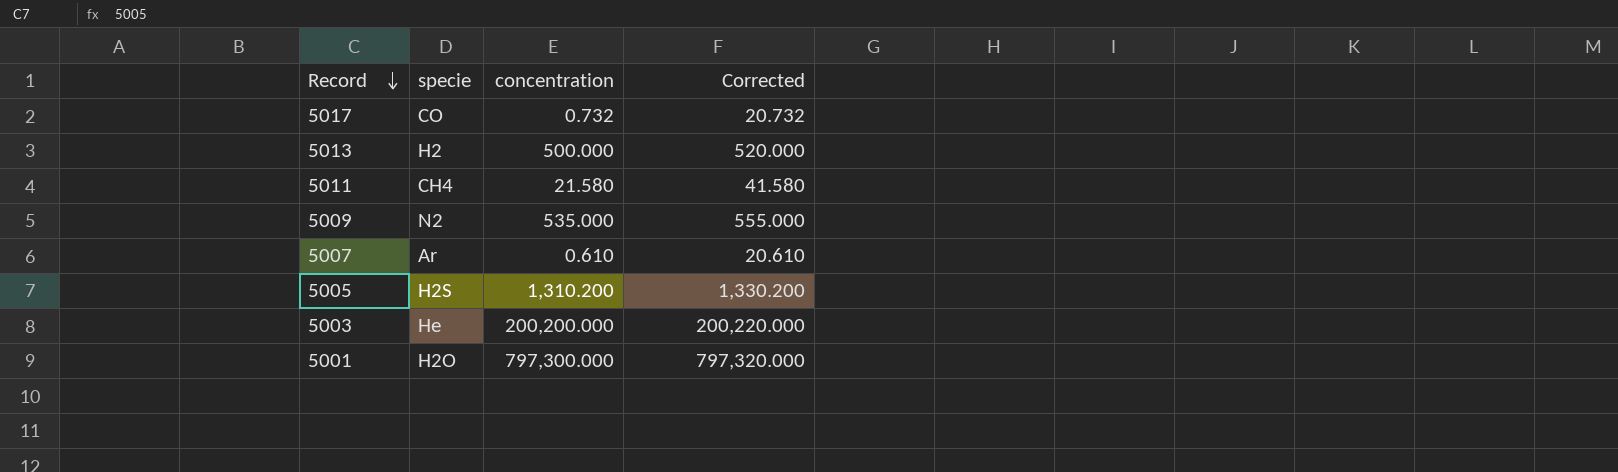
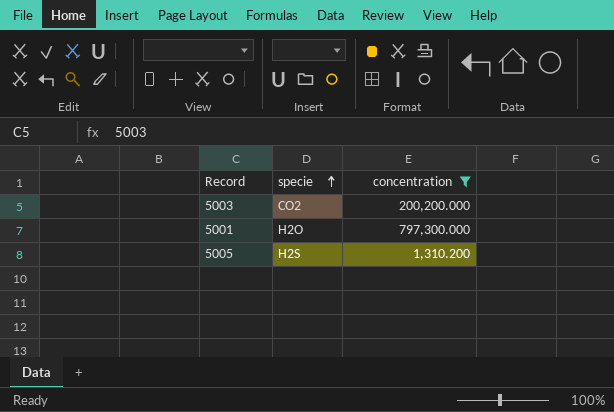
filter: none -> concentration >= 1,310.200
row order: Record descending -> specie ascending
column Corrected | formula: [concentration] + 20 -> none
5003 | specie: He -> CO2

